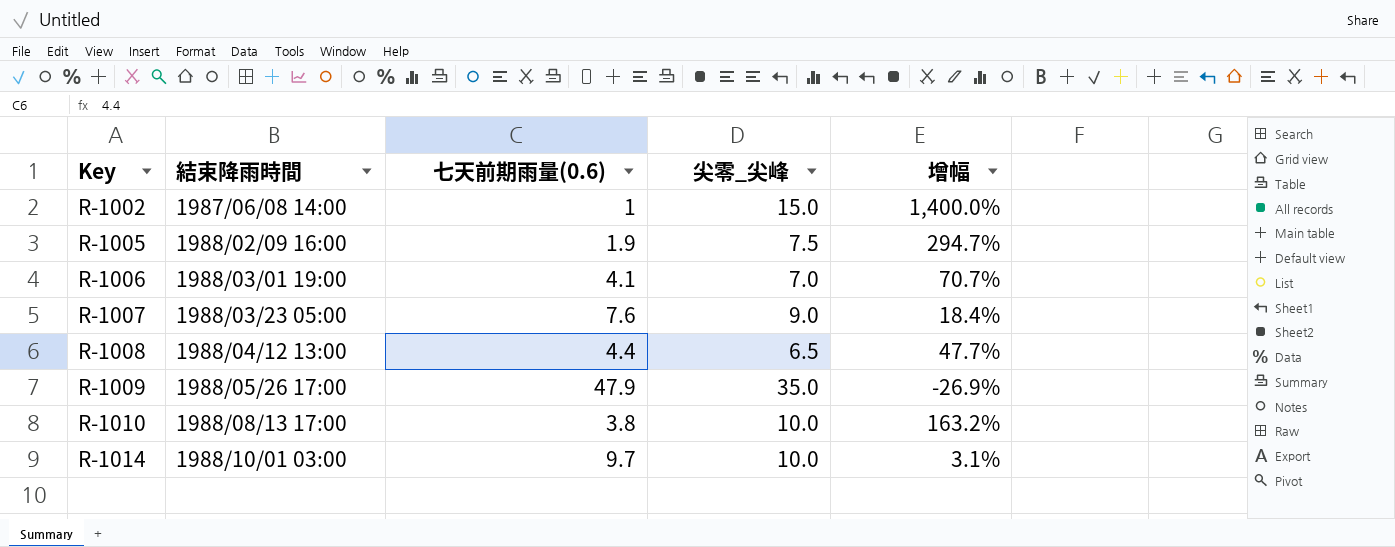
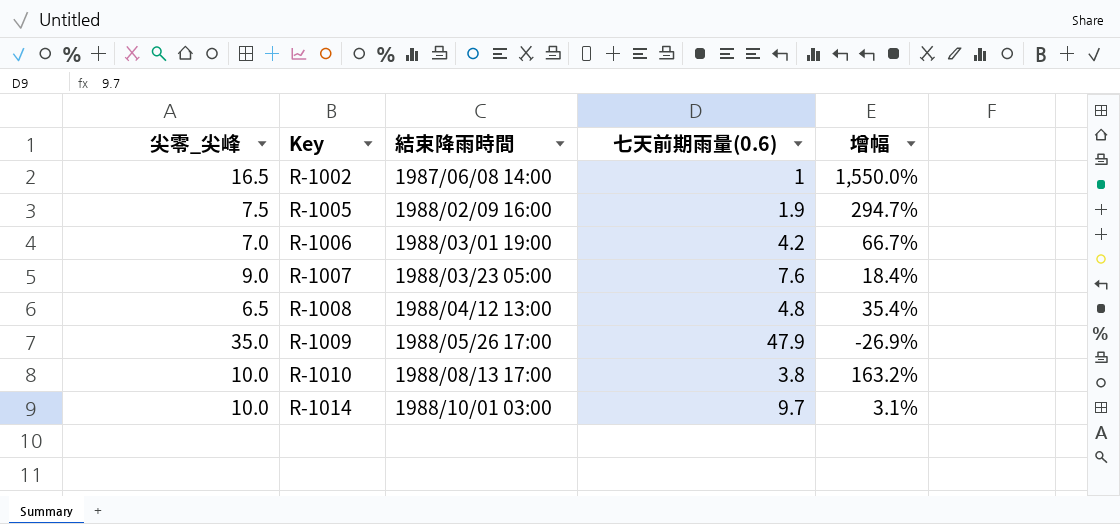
column 尖零_尖峰 | position: 4 -> 1
R-1002 | 尖零_尖峰: 15.0 -> 16.5
R-1002 | 增幅: 1,400.0% -> 1,550.0%
R-1006 | 七天前期雨量(0.6): 4.1 -> 4.2
R-1006 | 增幅: 70.7% -> 66.7%
R-1008 | 七天前期雨量(0.6): 4.4 -> 4.8
R-1008 | 增幅: 47.7% -> 35.4%

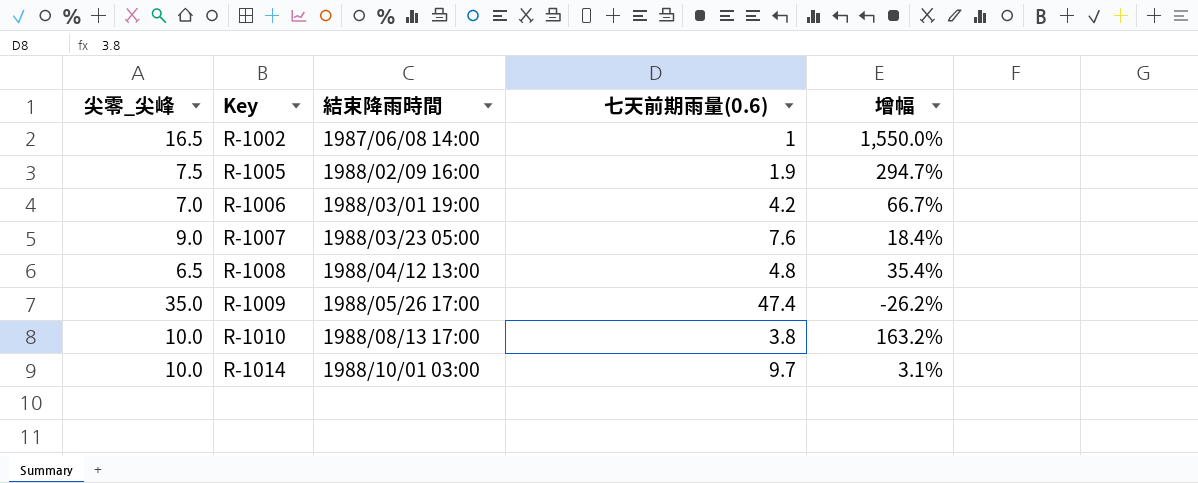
R-1009 | 七天前期雨量(0.6): 47.9 -> 47.4
R-1009 | 增幅: -26.9% -> -26.2%

